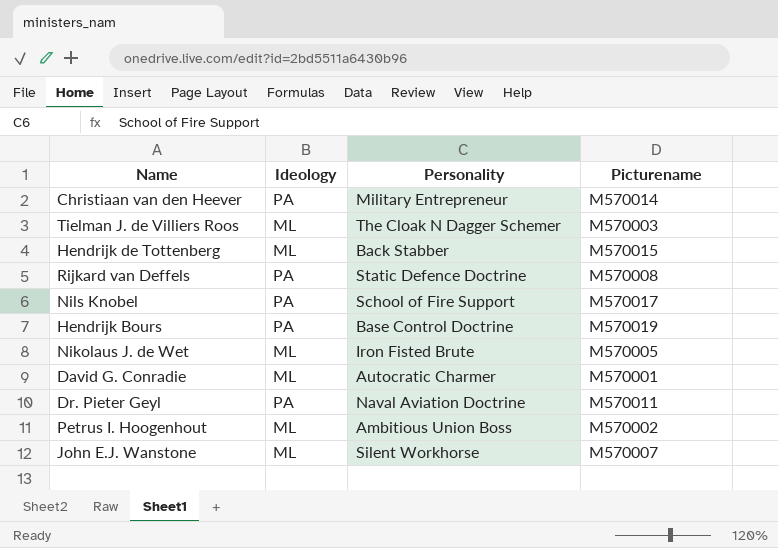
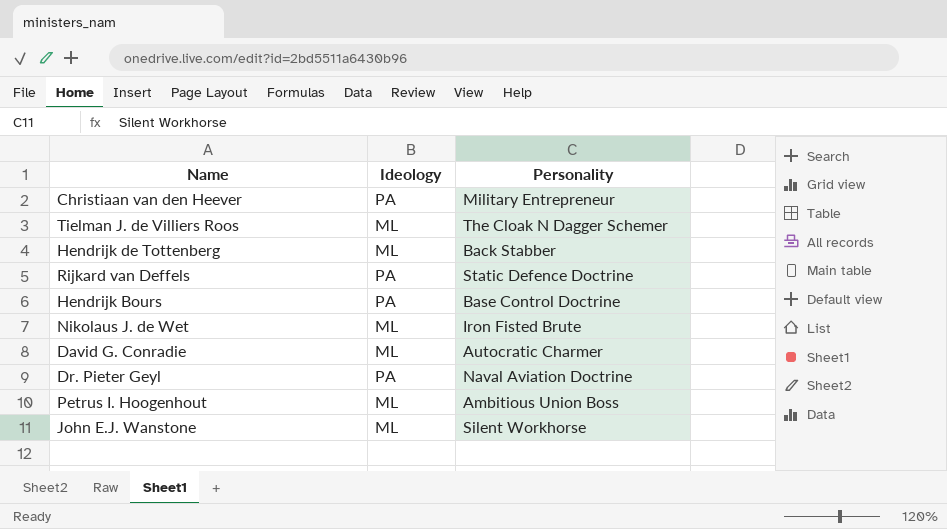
column Picturename | position: 4 -> none
row Nils Knobel: PA | School of Fire Support | M570017 -> none

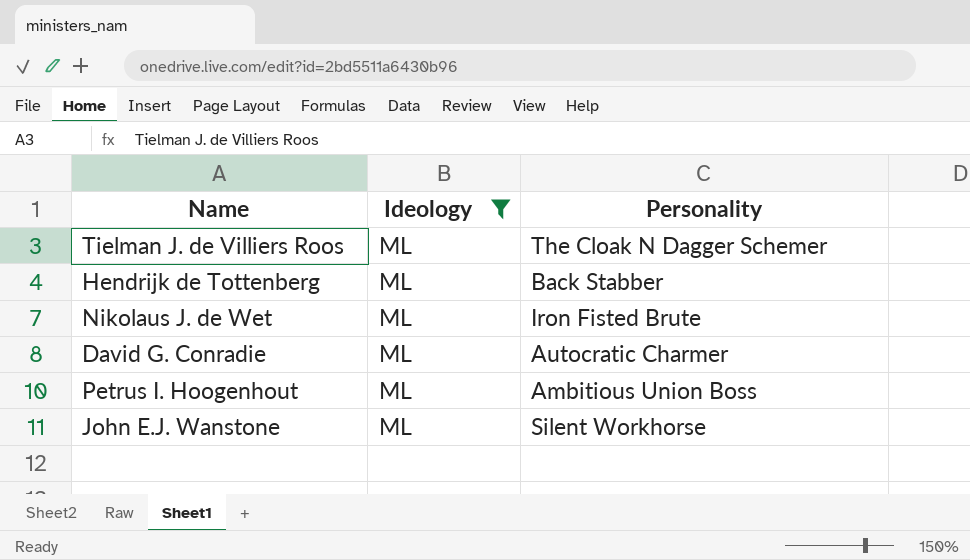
filter: none -> Ideology = ML

